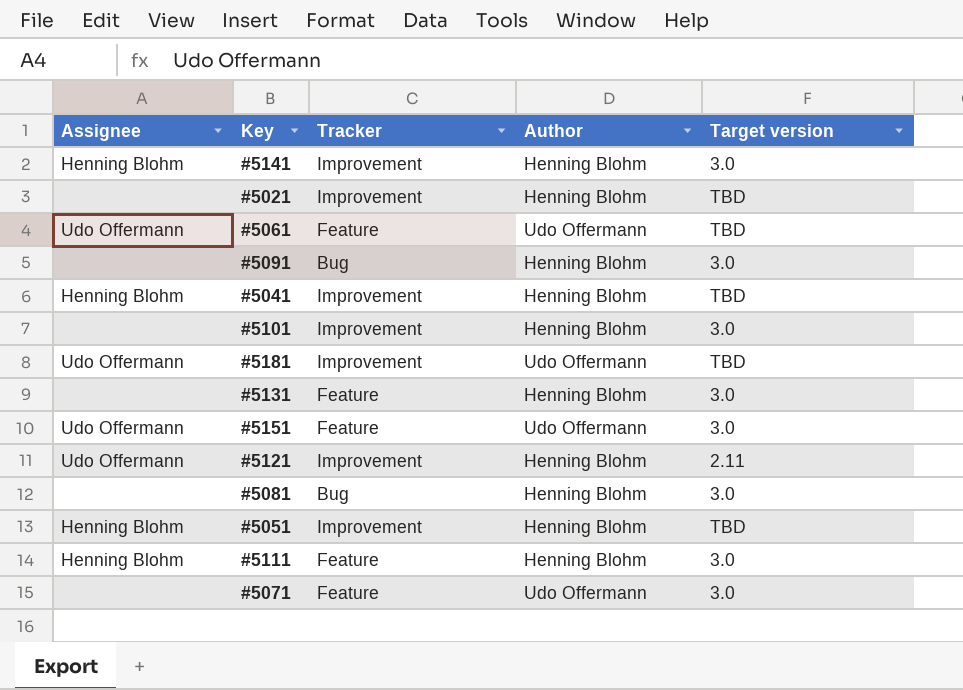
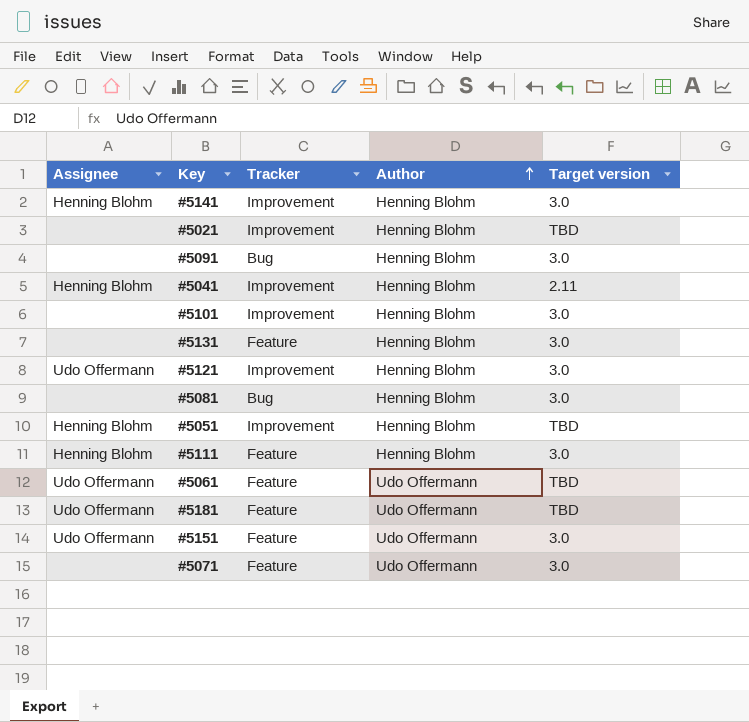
row order: none -> Author ascending
#5041 | Target version: TBD -> 2.11
#5121 | Target version: 2.11 -> 3.0
#5181 | Tracker: Improvement -> Feature

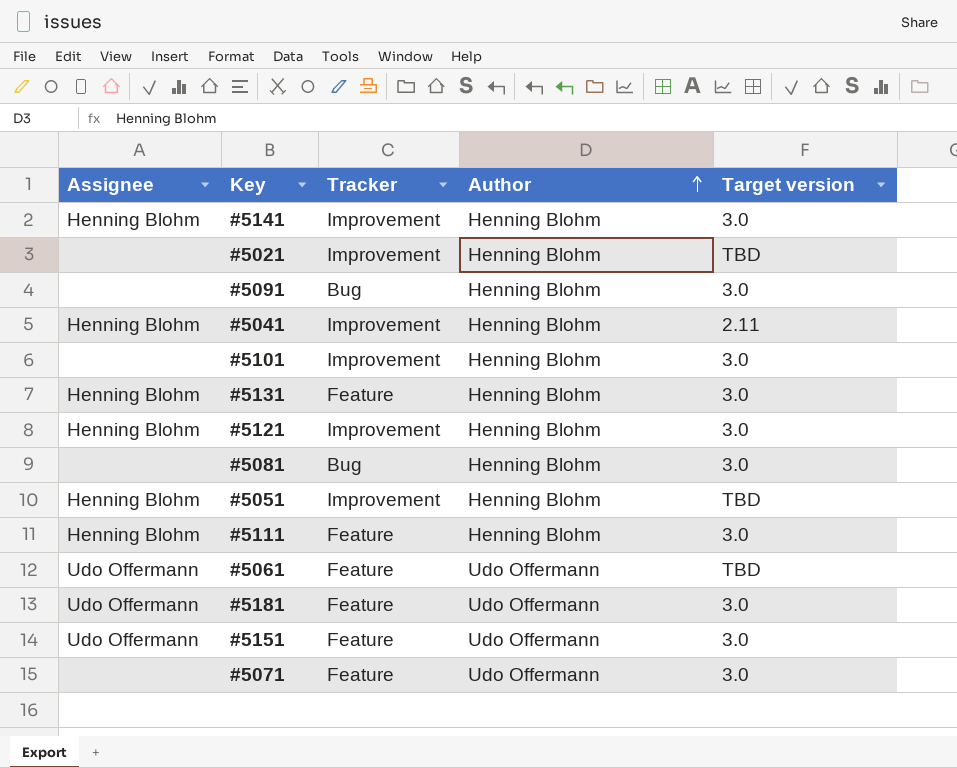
#5131 | Assignee: none -> Henning Blohm
#5121 | Assignee: Udo Offermann -> Henning Blohm
#5181 | Target version: TBD -> 3.0

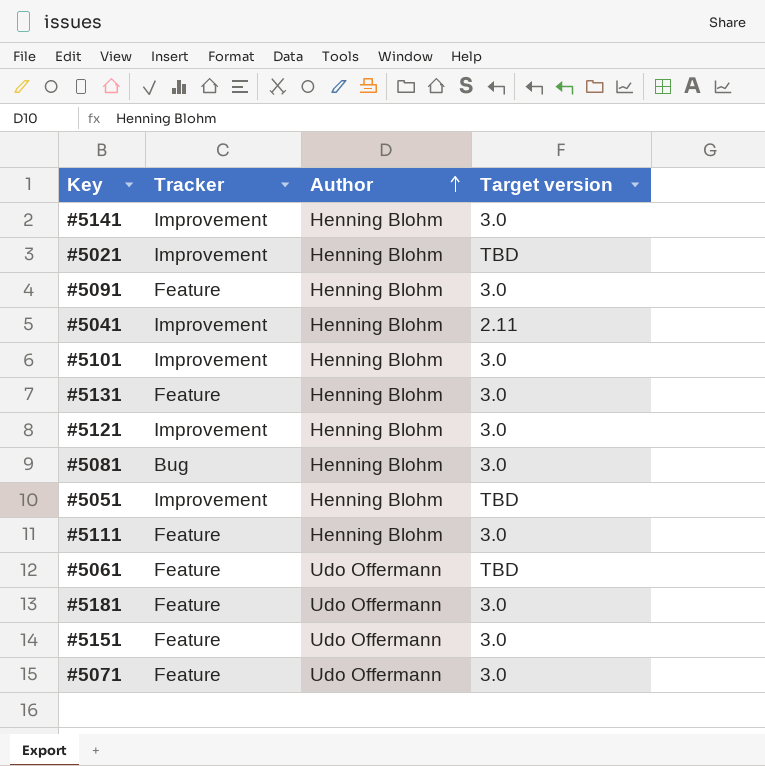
column Assignee | position: 1 -> none
#5091 | Tracker: Bug -> Feature

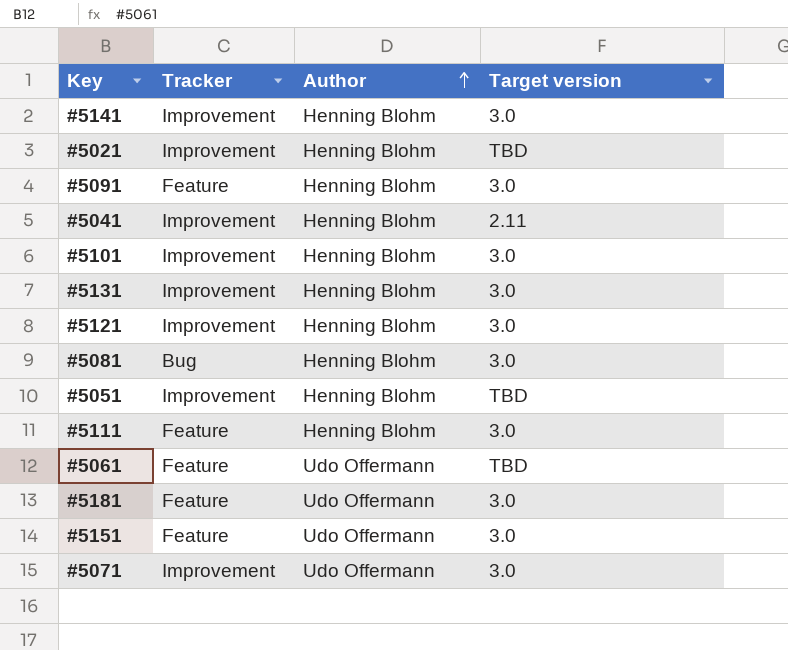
#5131 | Tracker: Feature -> Improvement
#5071 | Tracker: Feature -> Improvement

